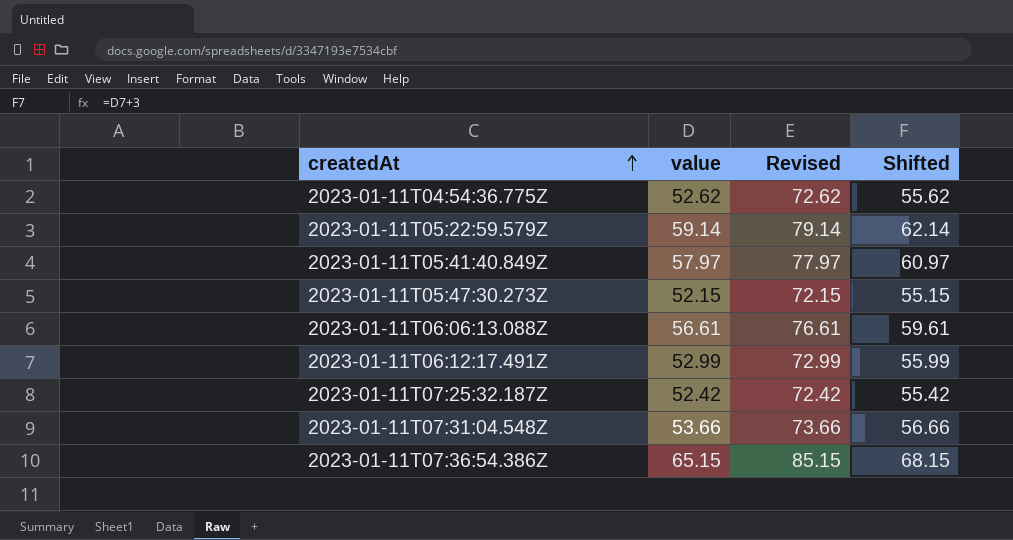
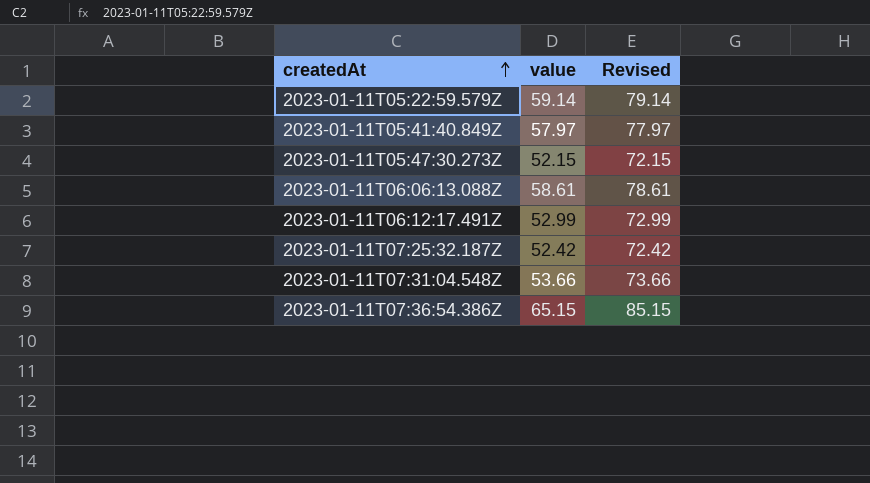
column Shifted | formula: [value] + 3 -> none
row 2023-01-11T04:54:36.775Z: 52.62 | 72.62 | 55.62 -> none
2023-01-11T06:06:13.088Z | value: 56.61 -> 58.61
2023-01-11T06:06:13.088Z | Revised: 76.61 -> 78.61

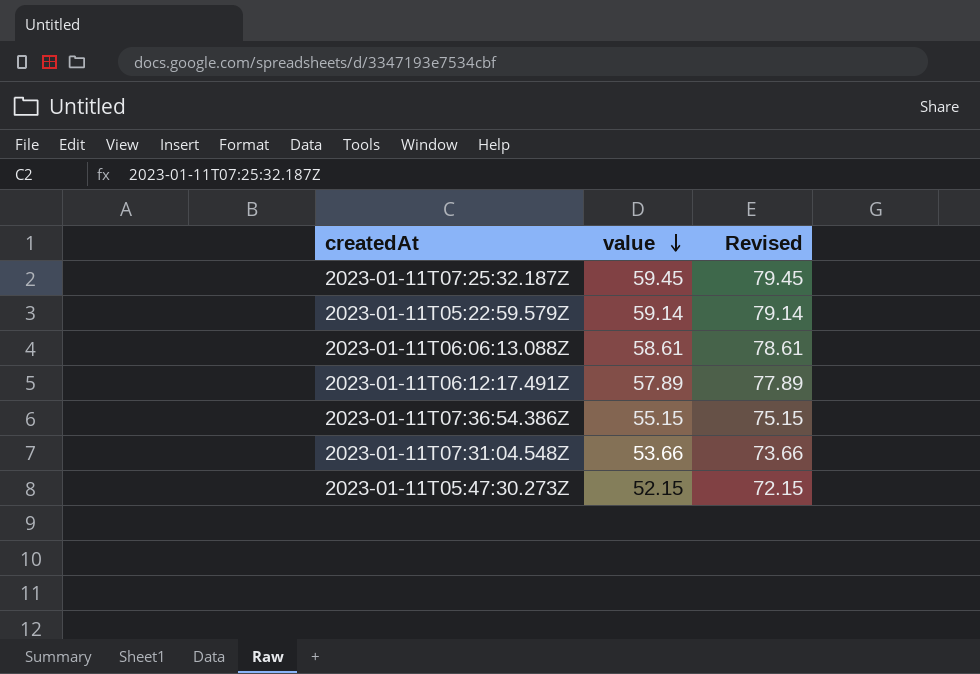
row order: createdAt ascending -> value descending
row 2023-01-11T05:41:40.849Z: 57.97 | 77.97 -> none
2023-01-11T07:25:32.187Z | value: 52.42 -> 59.45
2023-01-11T07:25:32.187Z | Revised: 72.42 -> 79.45
2023-01-11T06:12:17.491Z | value: 52.99 -> 57.89
2023-01-11T06:12:17.491Z | Revised: 72.99 -> 77.89
2023-01-11T07:36:54.386Z | value: 65.15 -> 55.15
2023-01-11T07:36:54.386Z | Revised: 85.15 -> 75.15

